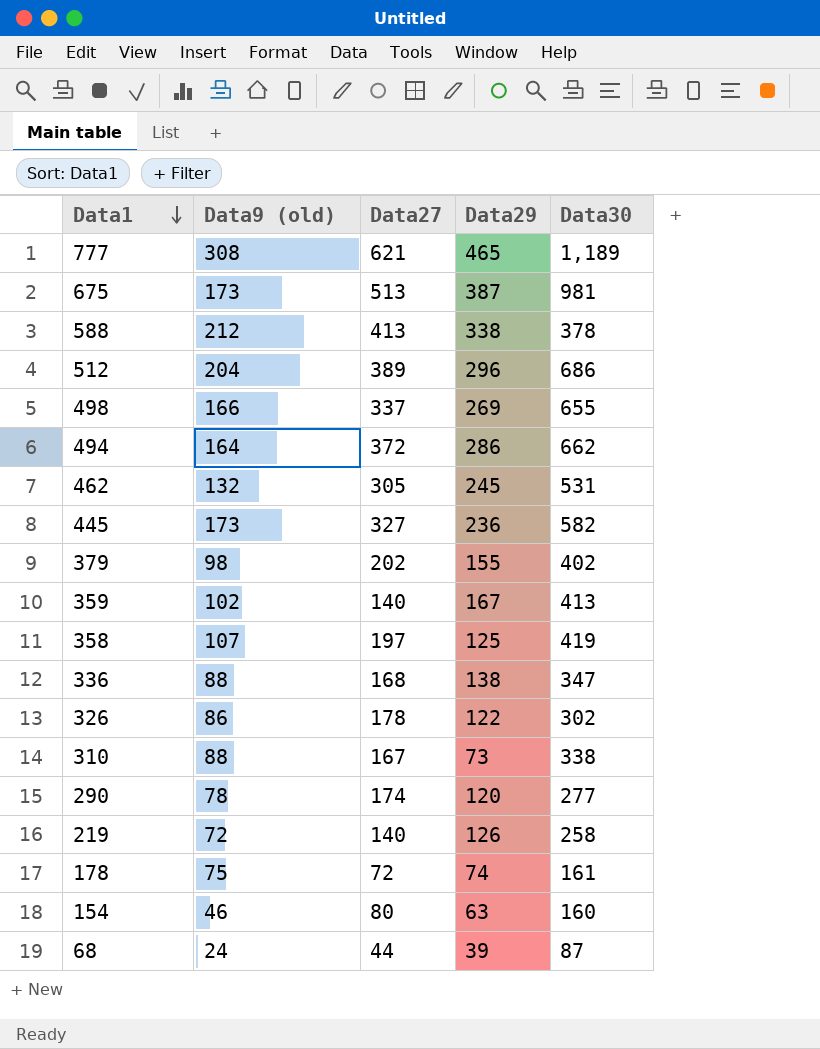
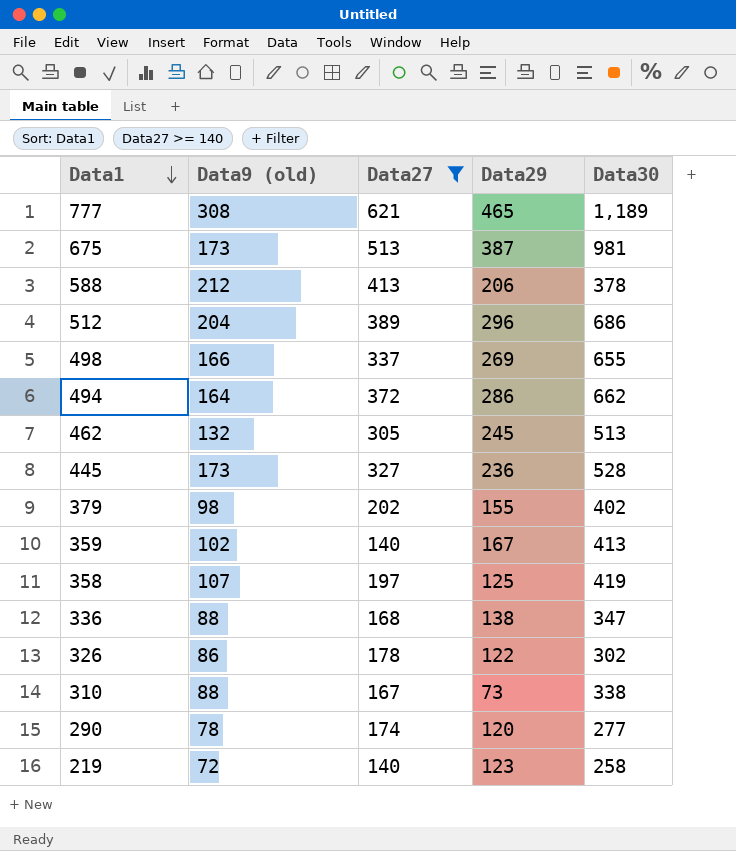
filter: none -> Data27 >= 140
588 | Data29: 338 -> 206
462 | Data30: 531 -> 513
445 | Data30: 582 -> 528
219 | Data29: 126 -> 123

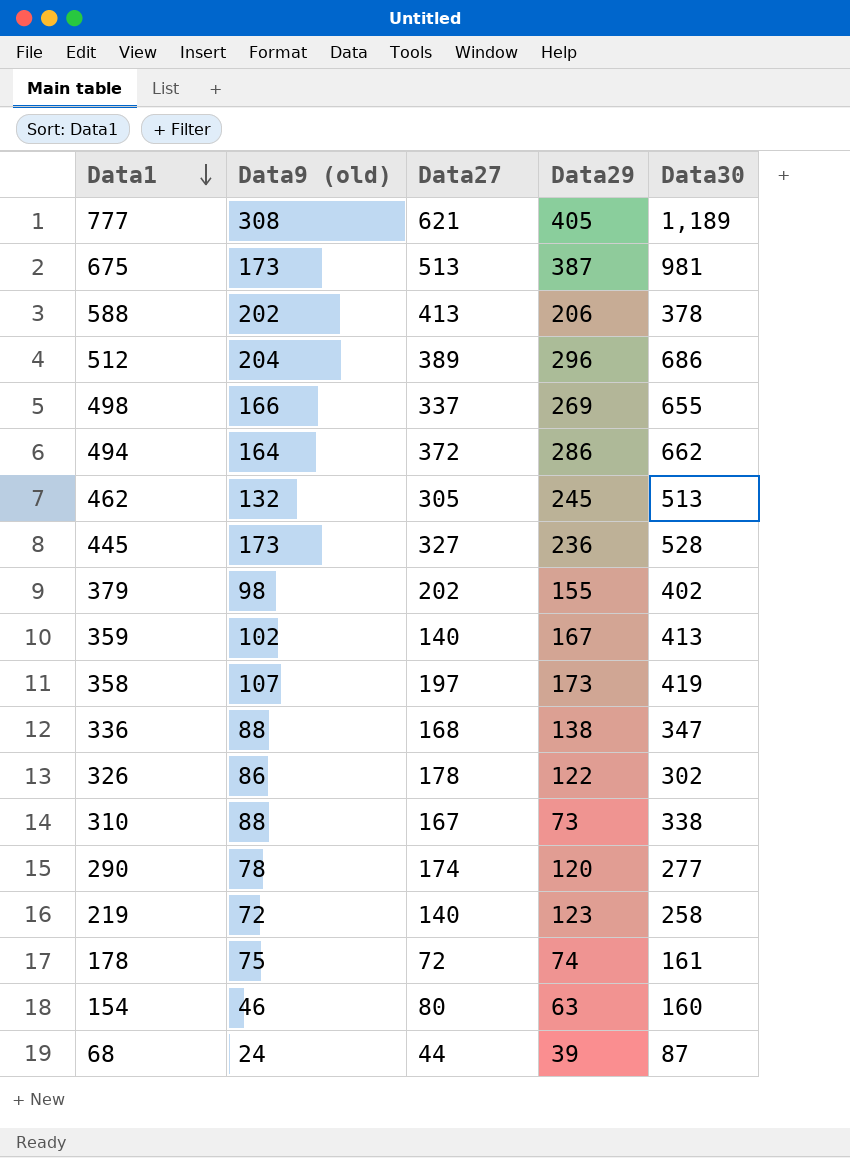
filter: Data27 >= 140 -> none
777 | Data29: 465 -> 405
588 | Data9 (old): 212 -> 202
358 | Data29: 125 -> 173

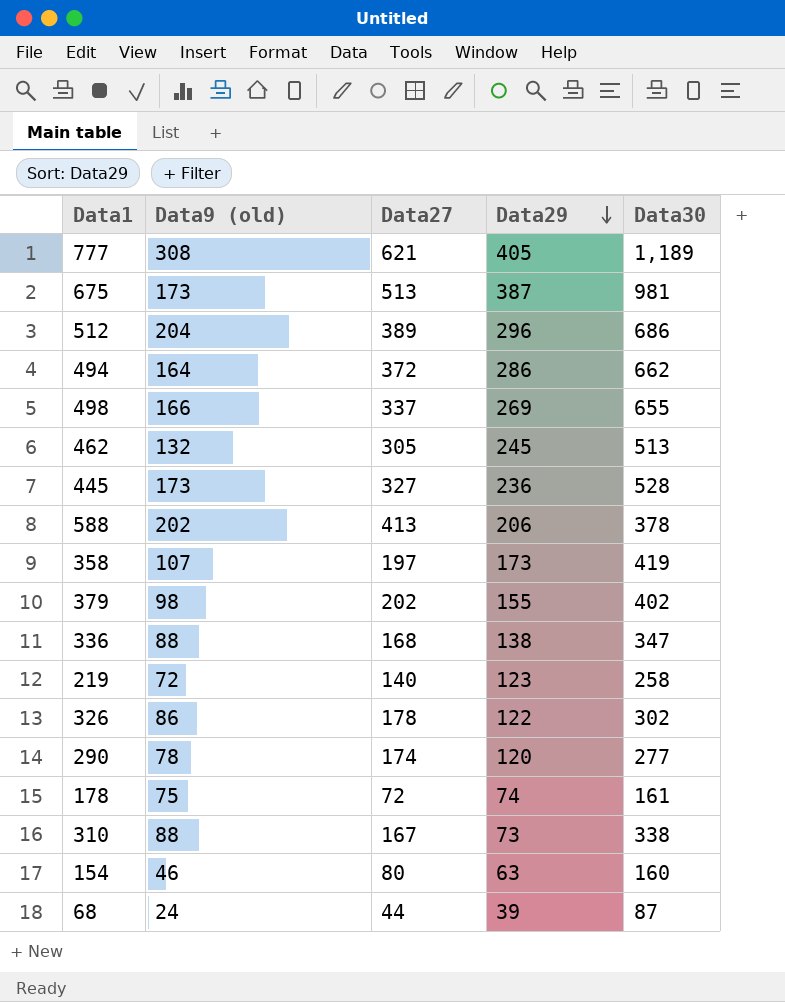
row order: Data1 descending -> Data29 descending
row 359: 102 | 140 | 167 | 413 -> none

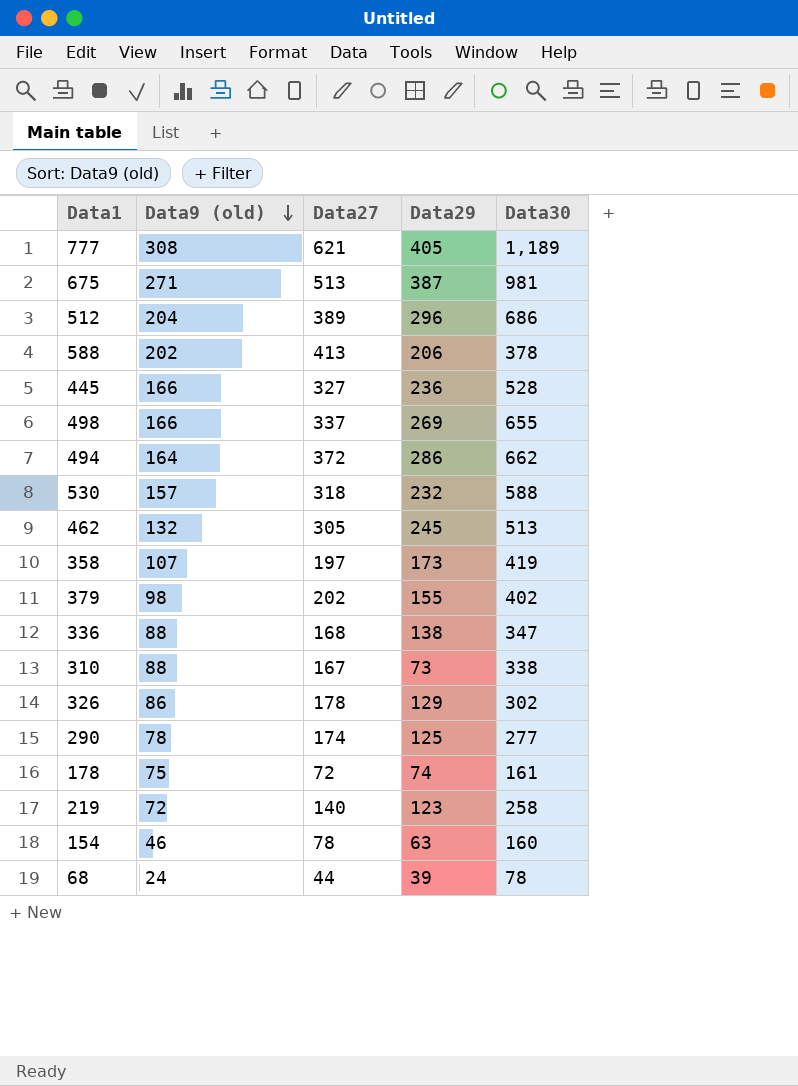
row order: Data29 descending -> Data9 (old) descending
675 | Data9 (old): 173 -> 271
445 | Data9 (old): 173 -> 166
row 530: none -> 157 | 318 | 232 | 588
326 | Data29: 122 -> 129
290 | Data29: 120 -> 125
154 | Data27: 80 -> 78
68 | Data30: 87 -> 78

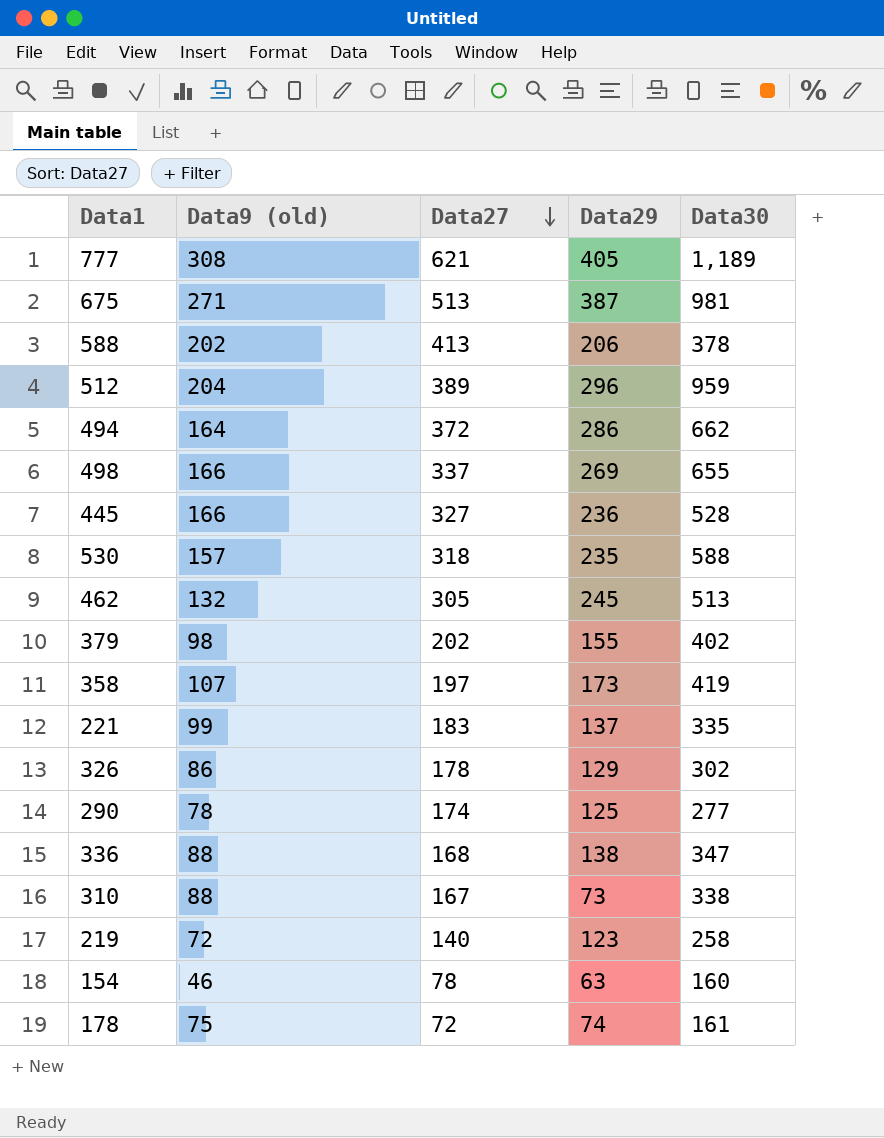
row order: Data9 (old) descending -> Data27 descending
row 68: 24 | 44 | 39 | 78 -> none
512 | Data30: 686 -> 959
530 | Data29: 232 -> 235
row 221: none -> 99 | 183 | 137 | 335

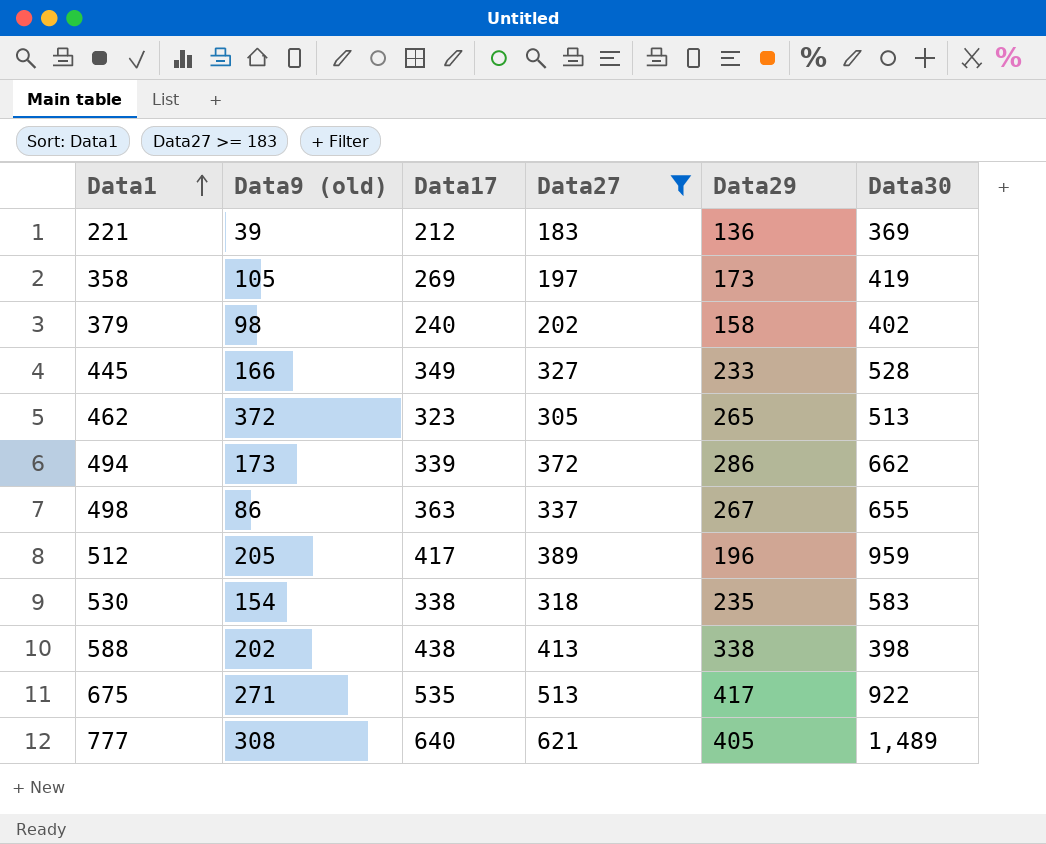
filter: none -> Data27 >= 183
row order: Data27 descending -> Data1 ascending
column Data17 | position: none -> 3
221 | Data9 (old): 99 -> 39
221 | Data29: 137 -> 136
221 | Data30: 335 -> 369
358 | Data9 (old): 107 -> 105
379 | Data29: 155 -> 158
445 | Data29: 236 -> 233
462 | Data9 (old): 132 -> 372
462 | Data29: 245 -> 265
494 | Data9 (old): 164 -> 173
498 | Data9 (old): 166 -> 86
498 | Data29: 269 -> 267
512 | Data9 (old): 204 -> 205
512 | Data29: 296 -> 196
530 | Data9 (old): 157 -> 154
530 | Data30: 588 -> 583
588 | Data29: 206 -> 338
588 | Data30: 378 -> 398
675 | Data29: 387 -> 417
675 | Data30: 981 -> 922
777 | Data30: 1,189 -> 1,489

